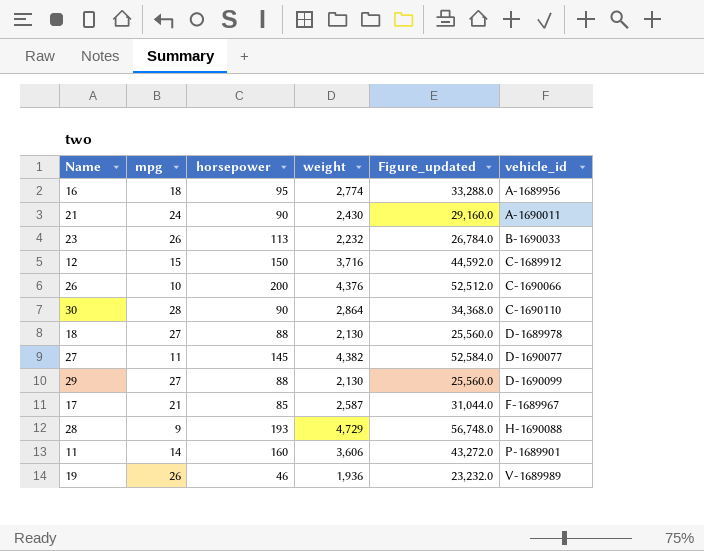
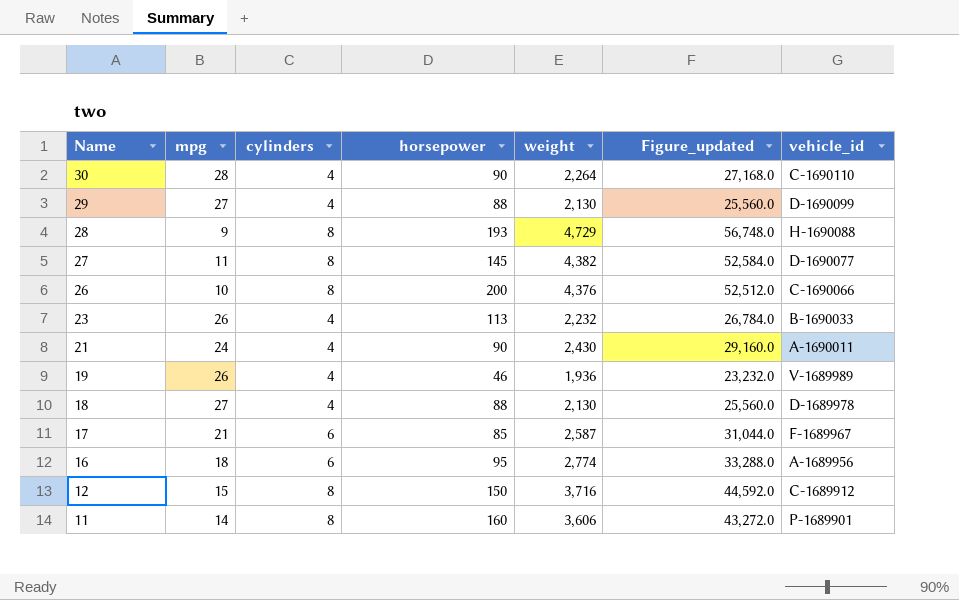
row order: vehicle_id ascending -> Name descending
column cylinders | position: none -> 3
30 | weight: 2,864 -> 2,264
30 | Figure_updated: 34,368.0 -> 27,168.0

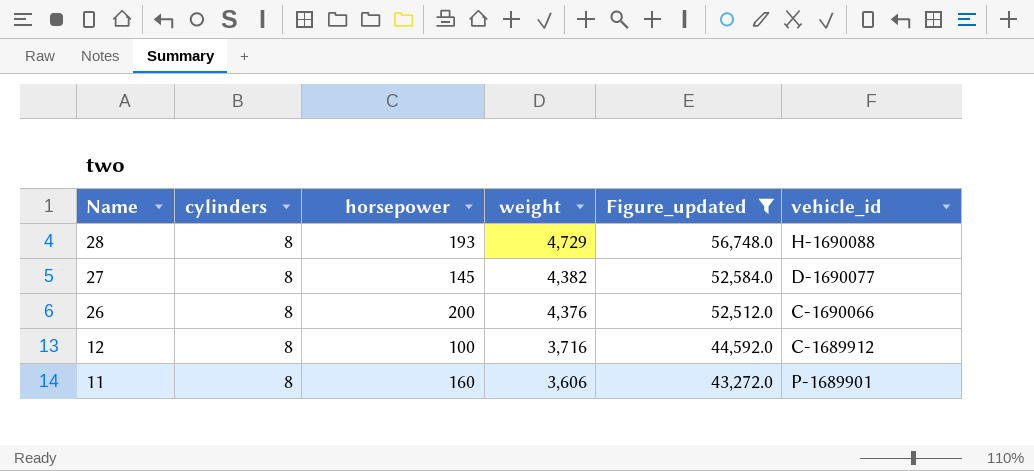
filter: none -> Figure_updated >= 43,272.0
column mpg | position: 2 -> none
12 | horsepower: 150 -> 100

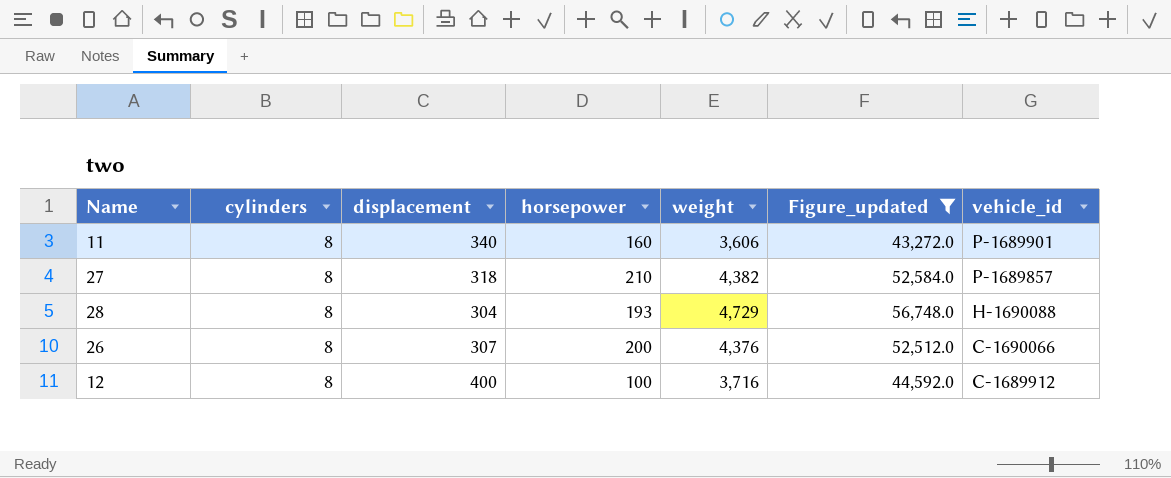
row order: Name descending -> vehicle_id descending
column displacement | position: none -> 3
27 | horsepower: 145 -> 210
27 | vehicle_id: D-1690077 -> P-1689857

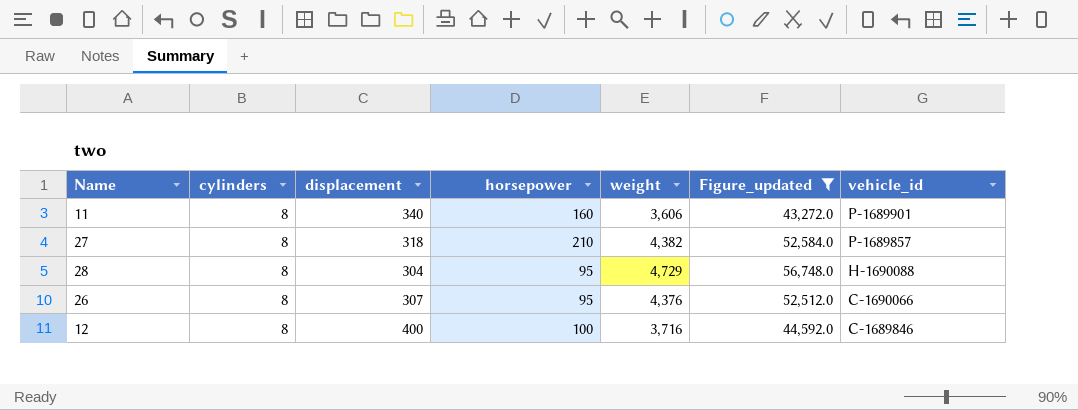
28 | horsepower: 193 -> 95
26 | horsepower: 200 -> 95
12 | vehicle_id: C-1689912 -> C-1689846

